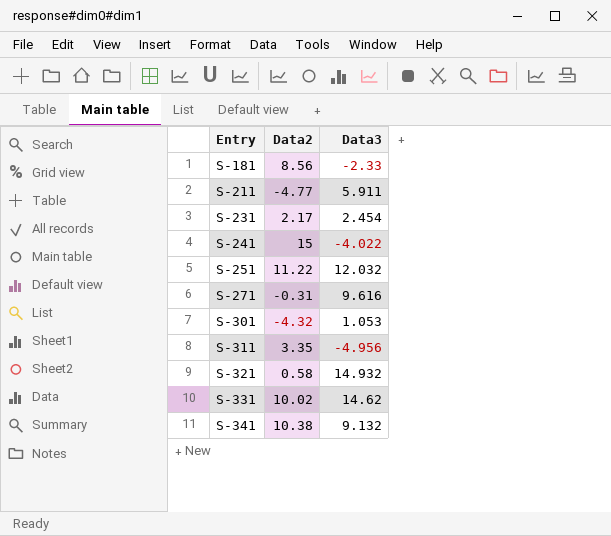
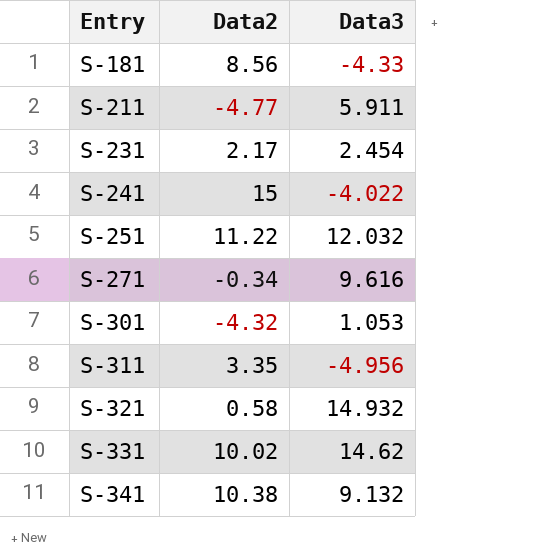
S-181 | Data3: -2.33 -> -4.33
S-271 | Data2: -0.31 -> -0.34

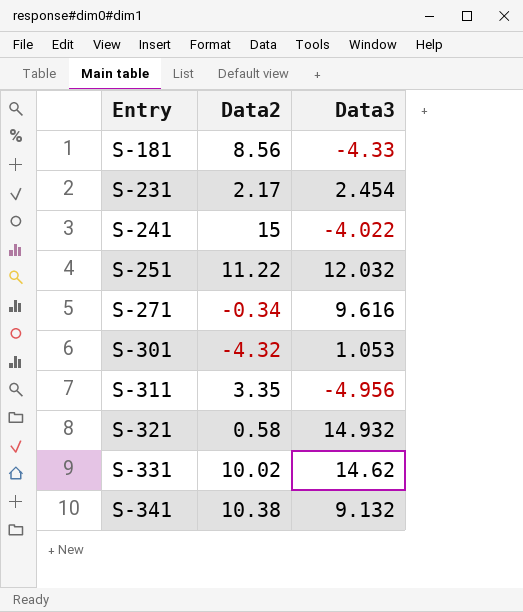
row S-211: -4.77 | 5.911 -> none

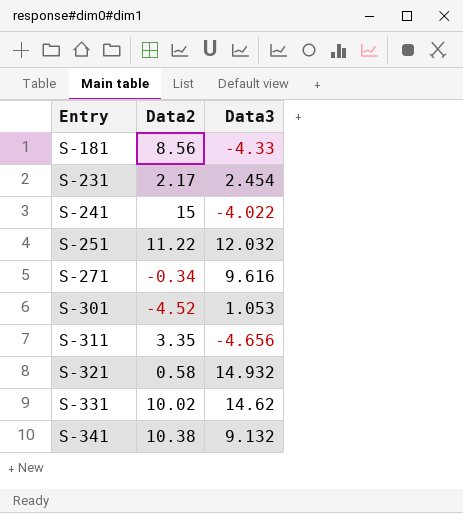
S-301 | Data2: -4.32 -> -4.52
S-311 | Data3: -4.956 -> -4.656

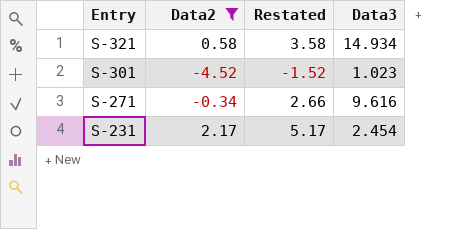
filter: none -> Data2 <= 2.17
row order: Entry ascending -> Entry descending
column Restated | formula: none -> [Data2] + 3
S-321 | Data3: 14.932 -> 14.934
S-301 | Data3: 1.053 -> 1.023

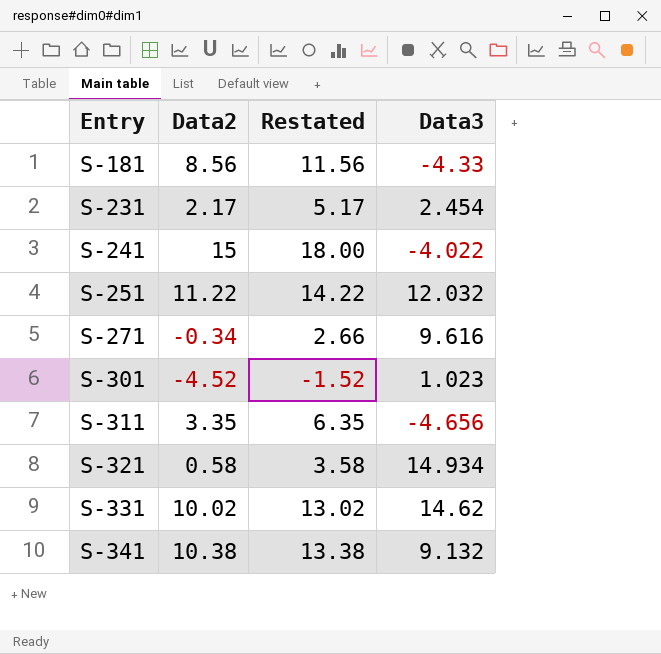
filter: Data2 <= 2.17 -> none
row order: Entry descending -> Entry ascending

